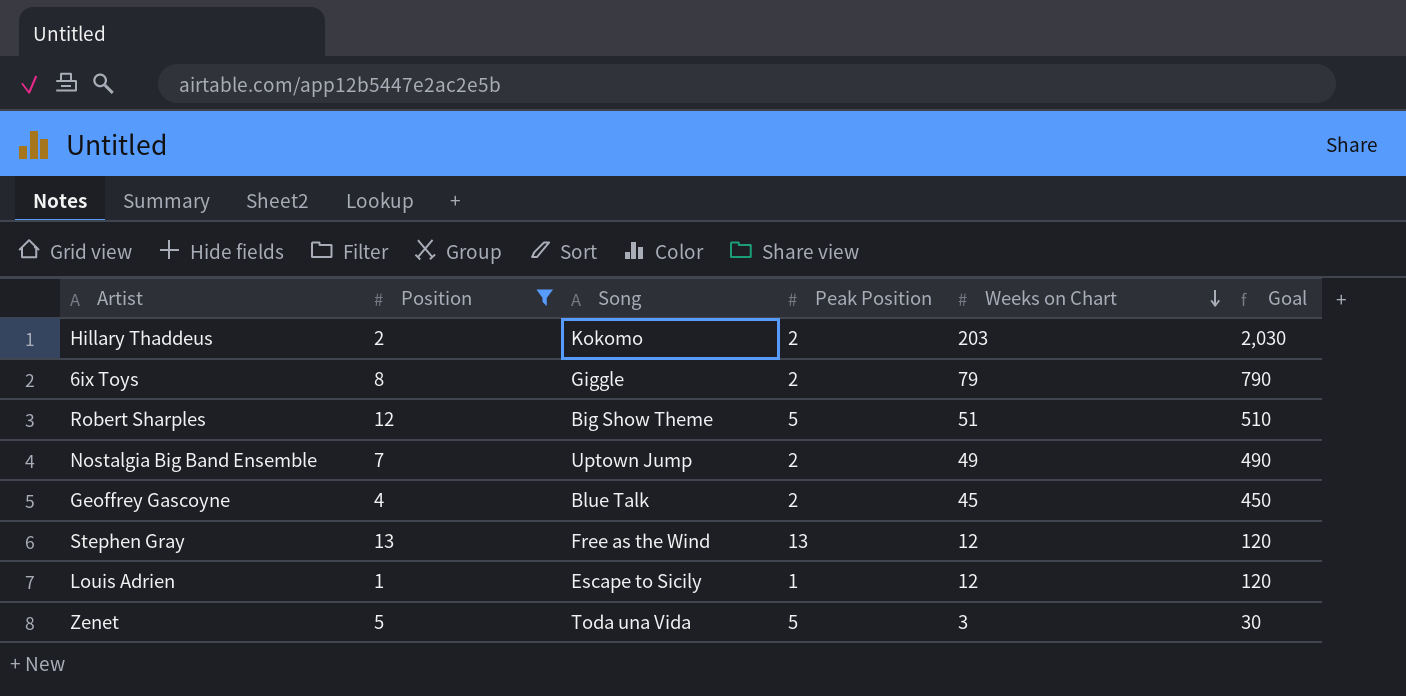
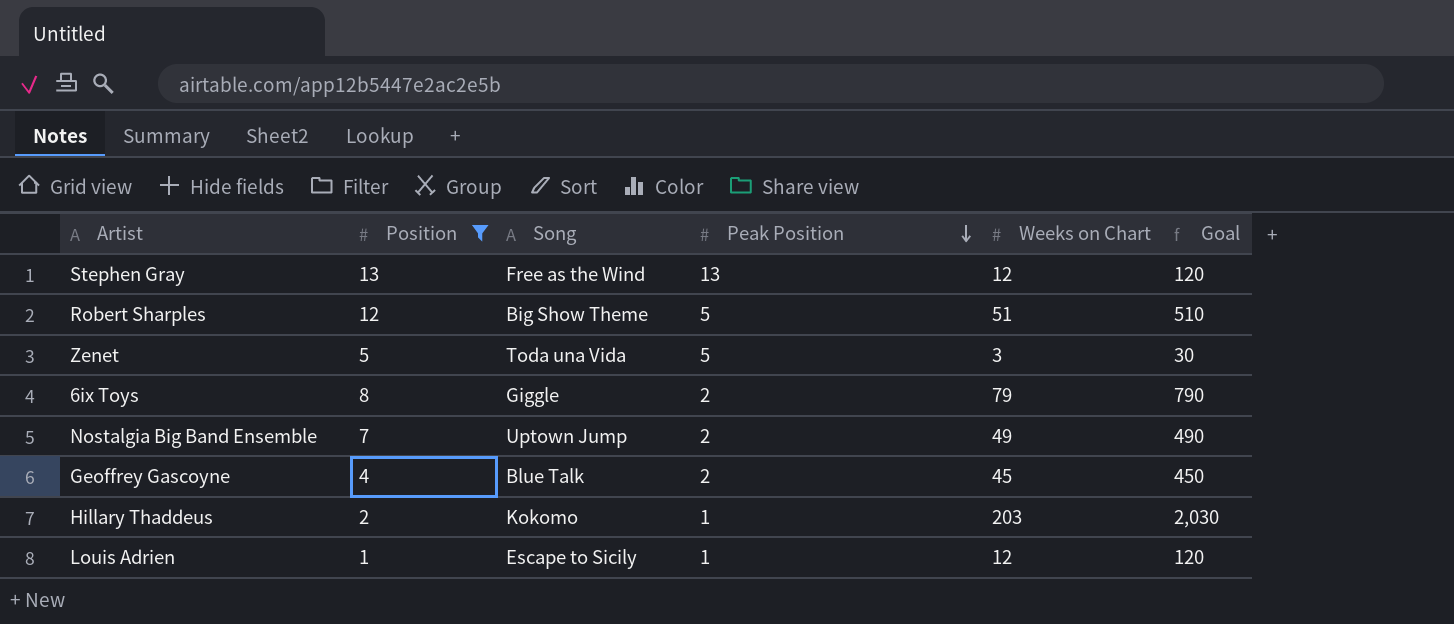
row order: Weeks on Chart descending -> Peak Position descending
Hillary Thaddeus | Peak Position: 2 -> 1

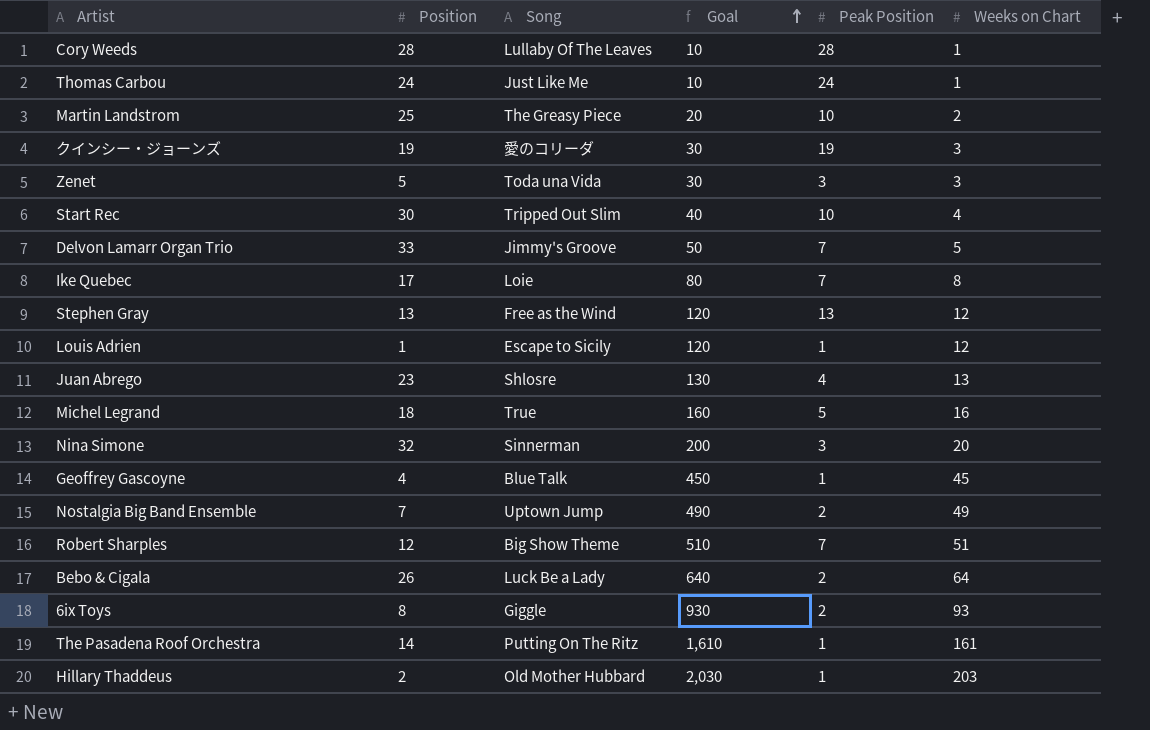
filter: Position <= 13 -> none
row order: Peak Position descending -> Goal ascending
column Goal | position: 6 -> 4
Zenet | Peak Position: 5 -> 3
Geoffrey Gascoyne | Peak Position: 2 -> 1
Robert Sharples | Peak Position: 5 -> 7
6ix Toys | Goal: 790 -> 930
6ix Toys | Weeks on Chart: 79 -> 93
Hillary Thaddeus | Song: Kokomo -> Old Mother Hubbard

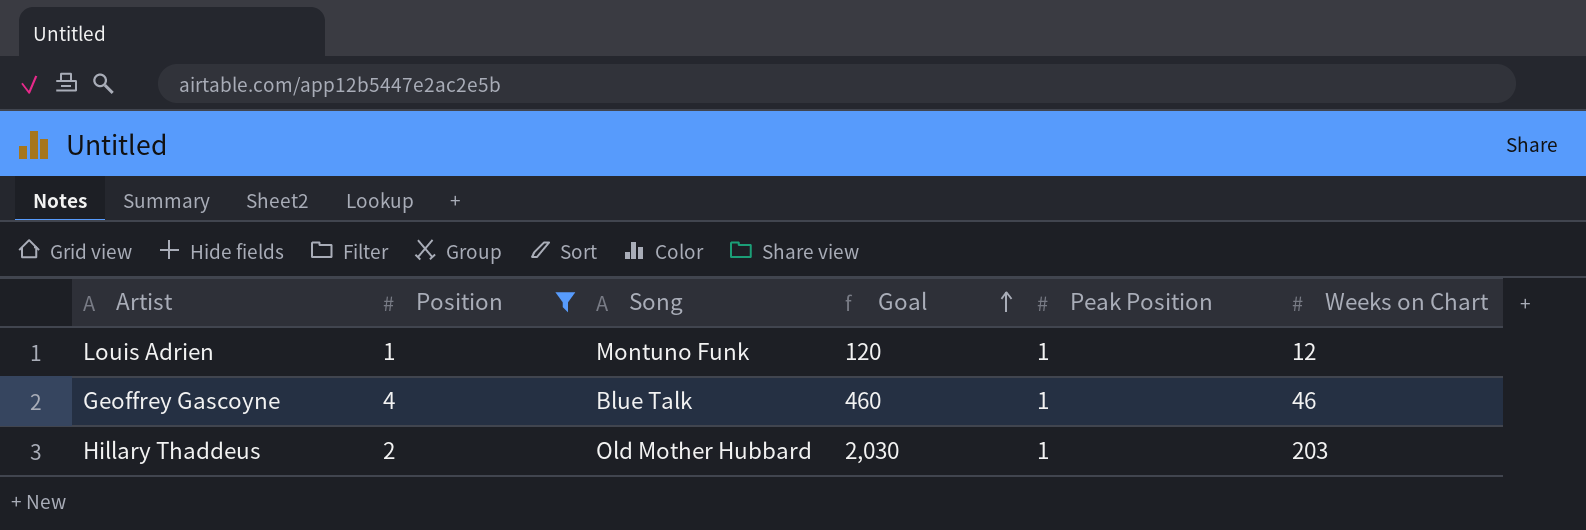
filter: none -> Position <= 4
Louis Adrien | Song: Escape to Sicily -> Montuno Funk
Geoffrey Gascoyne | Goal: 450 -> 460
Geoffrey Gascoyne | Weeks on Chart: 45 -> 46

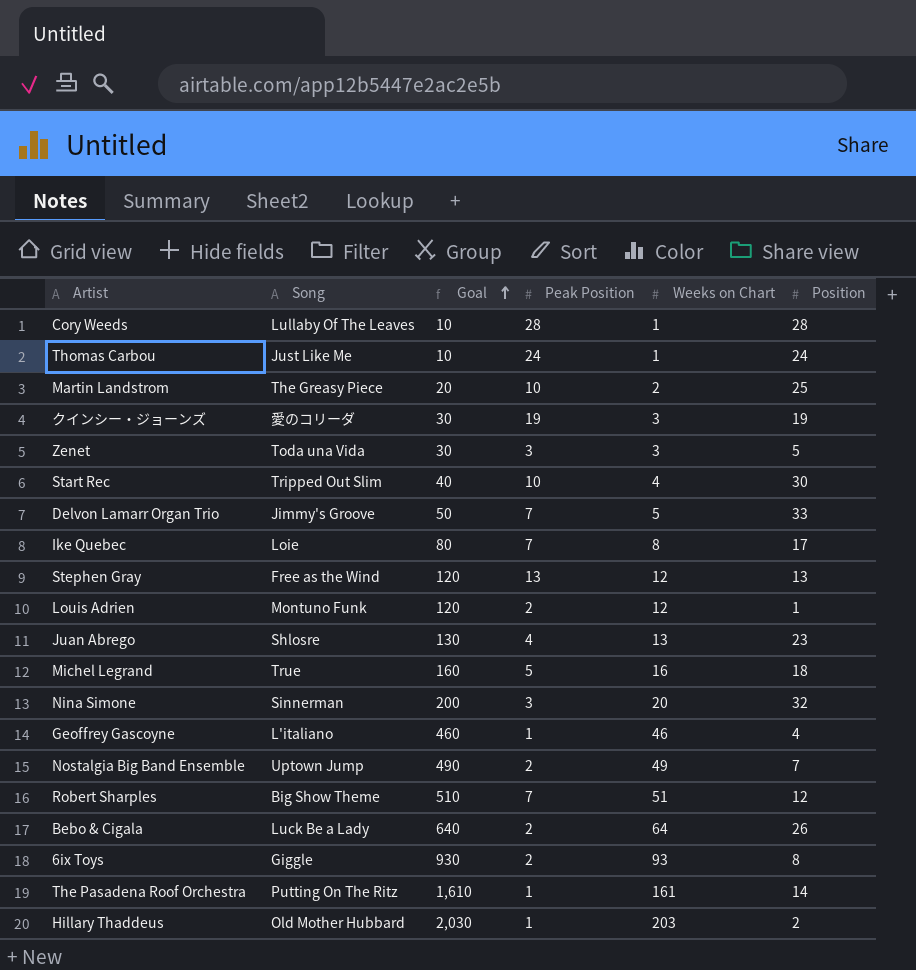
filter: Position <= 4 -> none
column Position | position: 2 -> 6
Louis Adrien | Peak Position: 1 -> 2
Geoffrey Gascoyne | Song: Blue Talk -> L'italiano

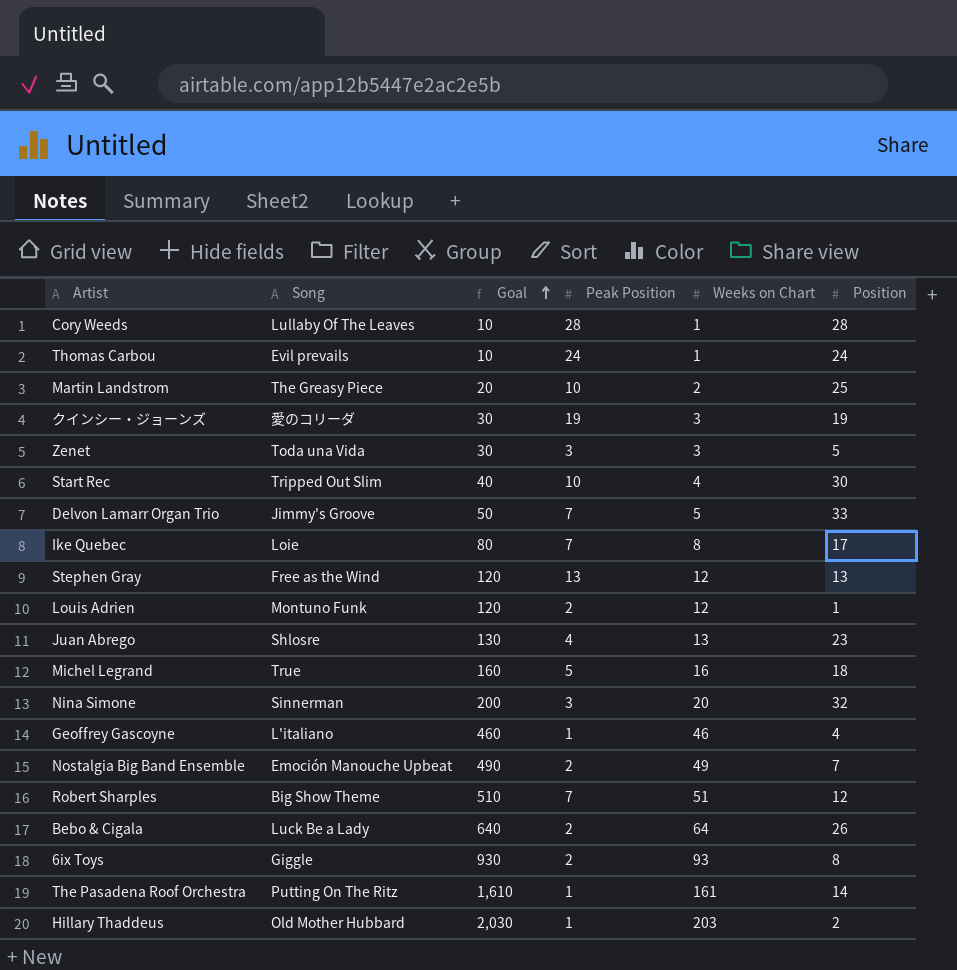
Thomas Carbou | Song: Just Like Me -> Evil prevails
Nostalgia Big Band Ensemble | Song: Uptown Jump -> Emoción Manouche Upbeat

